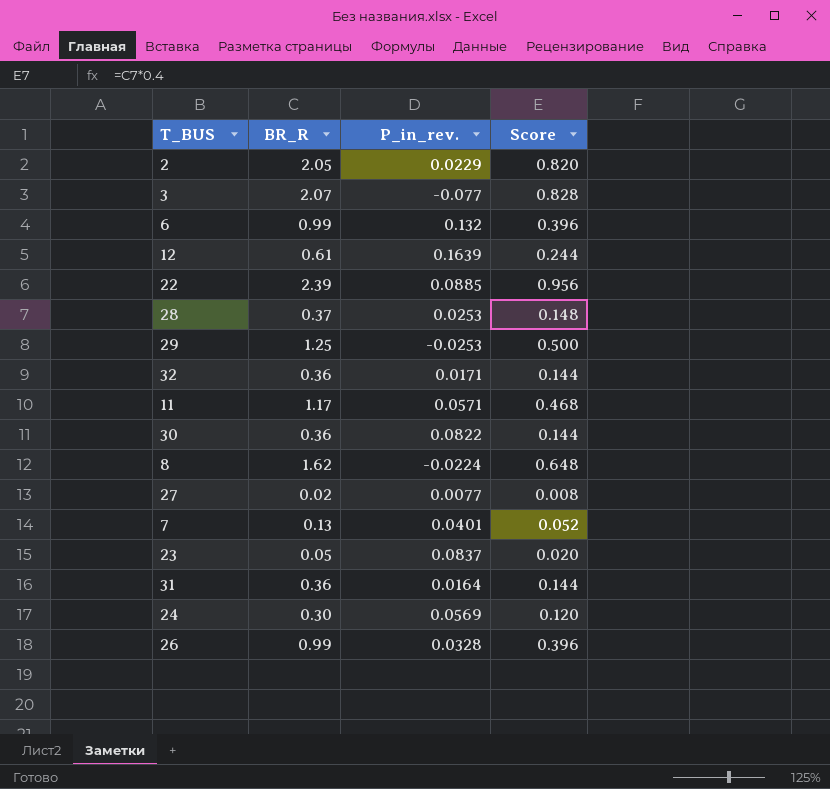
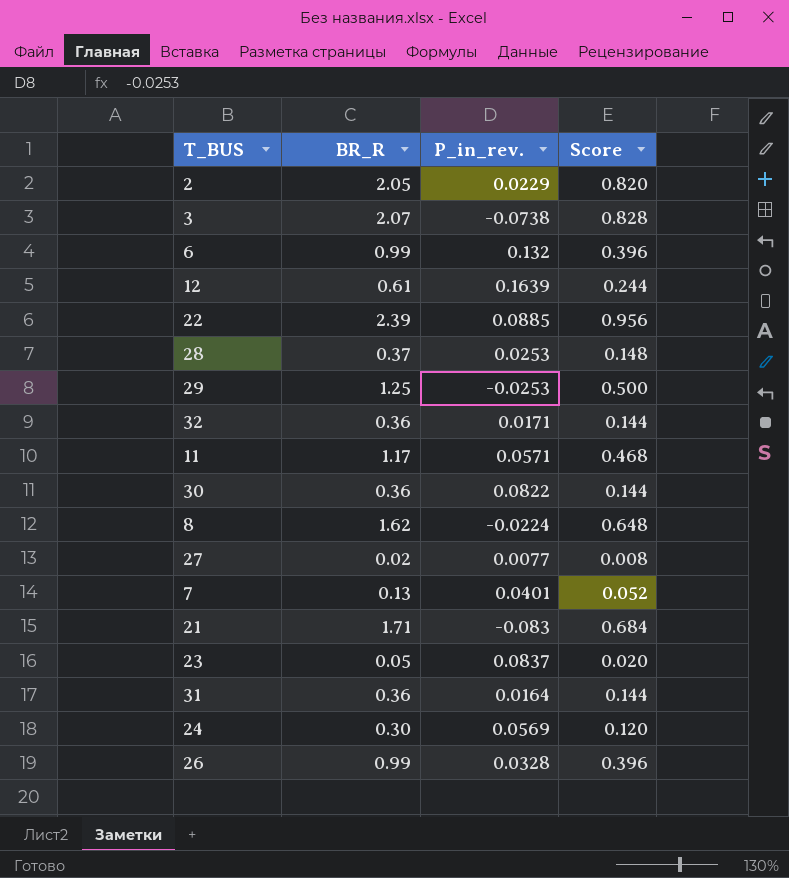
3 | P_in_rev.: -0.077 -> -0.0738
row 21: none -> 1.71 | -0.083 | 0.684

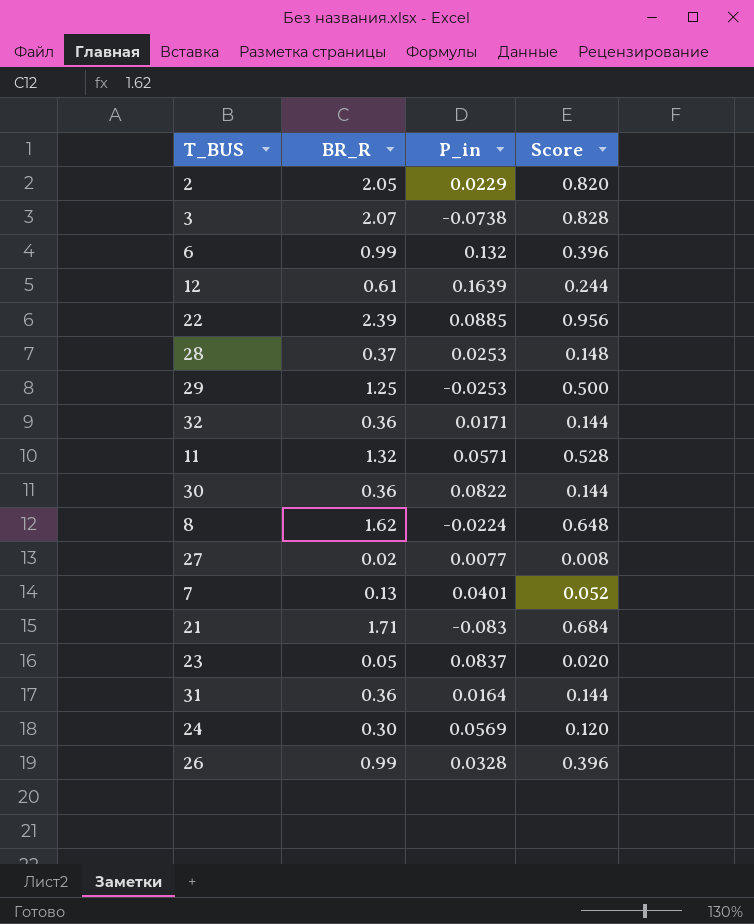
column name: P_in_rev. -> P_in
11 | BR_R: 1.17 -> 1.32
11 | Score: 0.468 -> 0.528

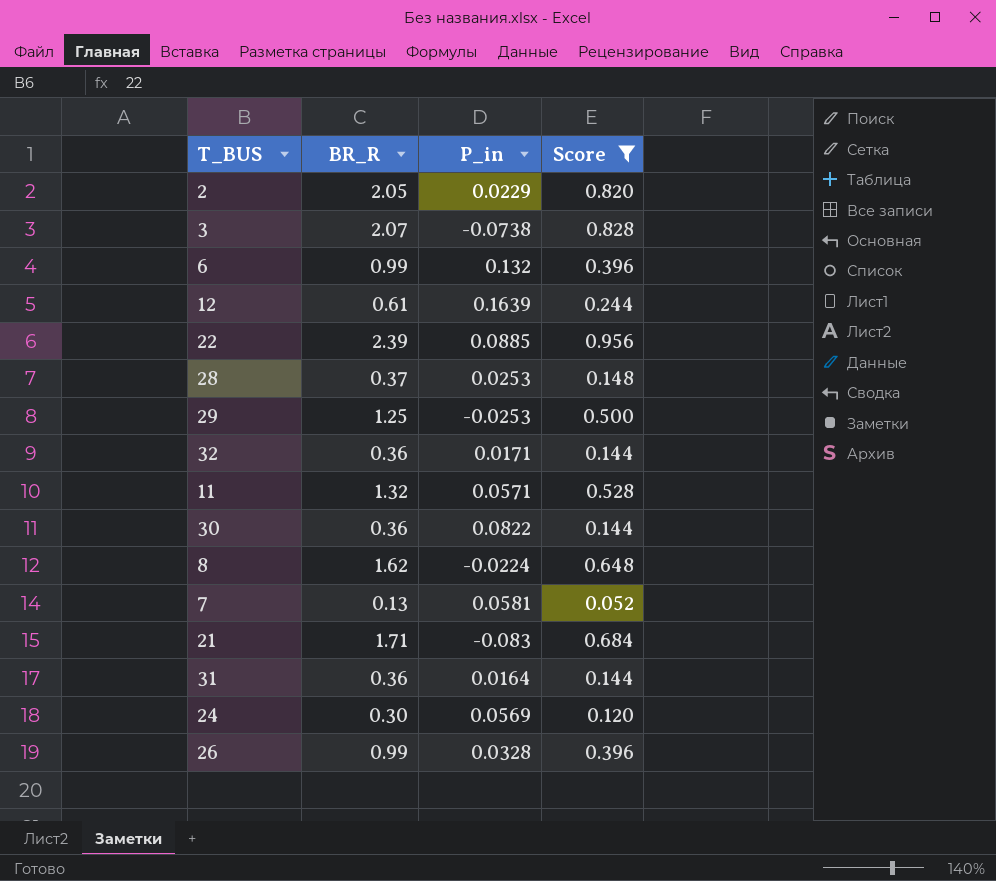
filter: none -> Score >= 0.052
7 | P_in: 0.0401 -> 0.0581

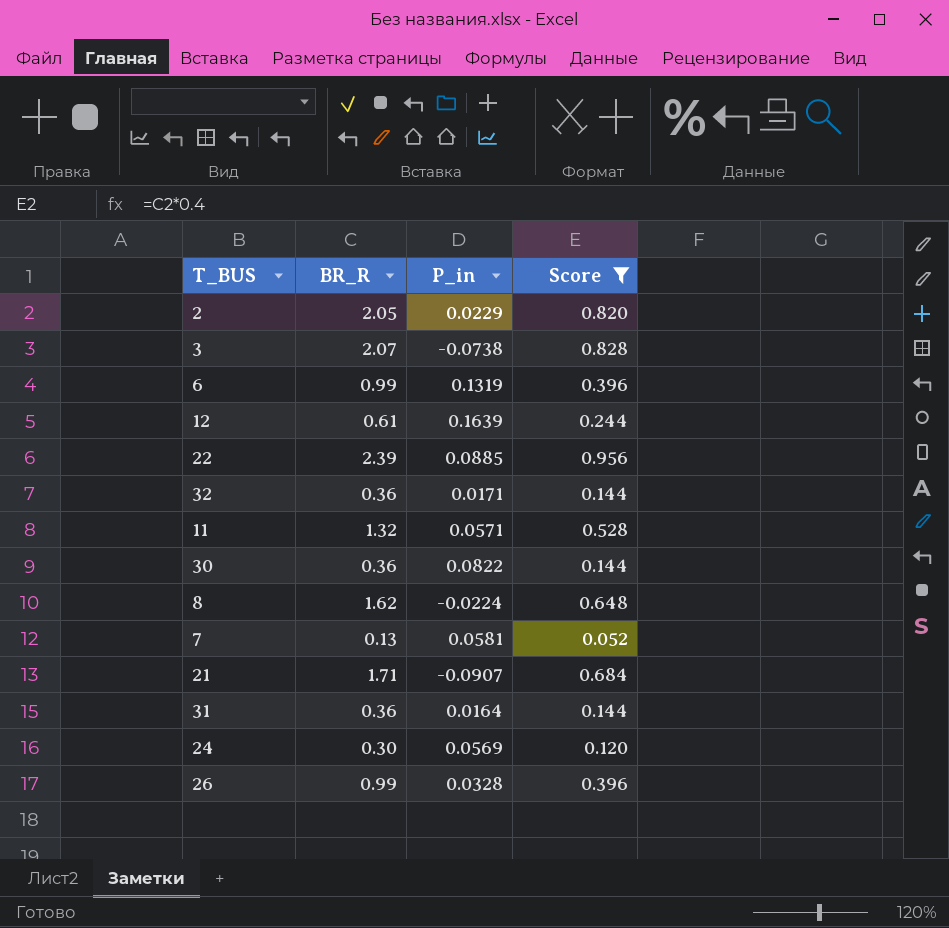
row 28: 0.37 | 0.0253 | 0.148 -> none
row 29: 1.25 | -0.0253 | 0.500 -> none
6 | P_in: 0.132 -> 0.1319
21 | P_in: -0.083 -> -0.0907

